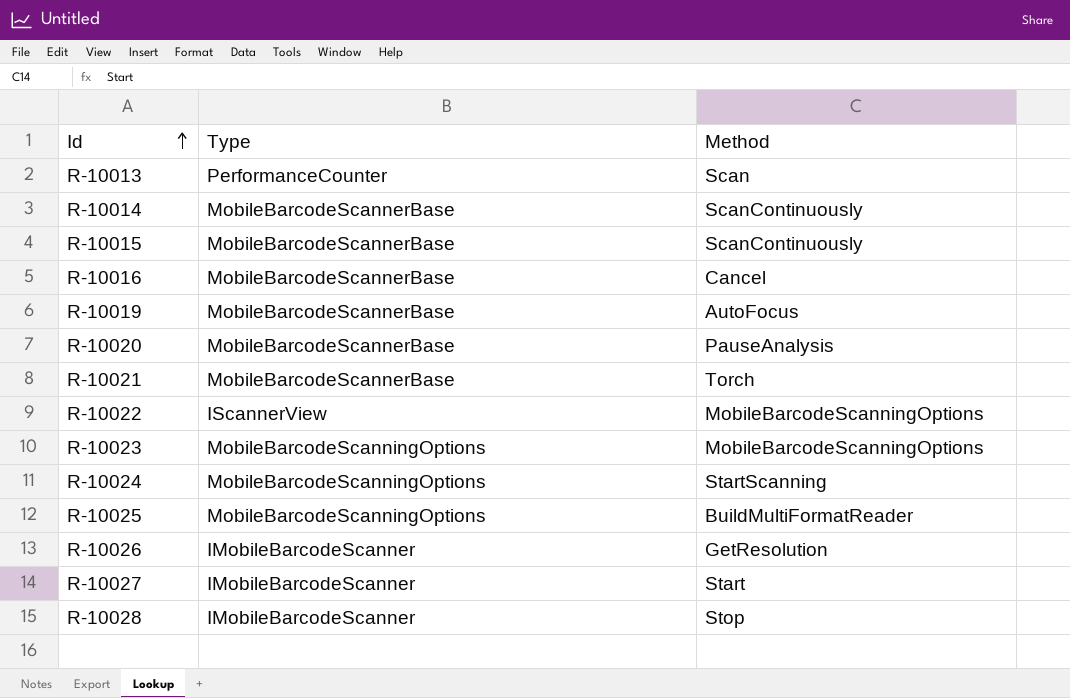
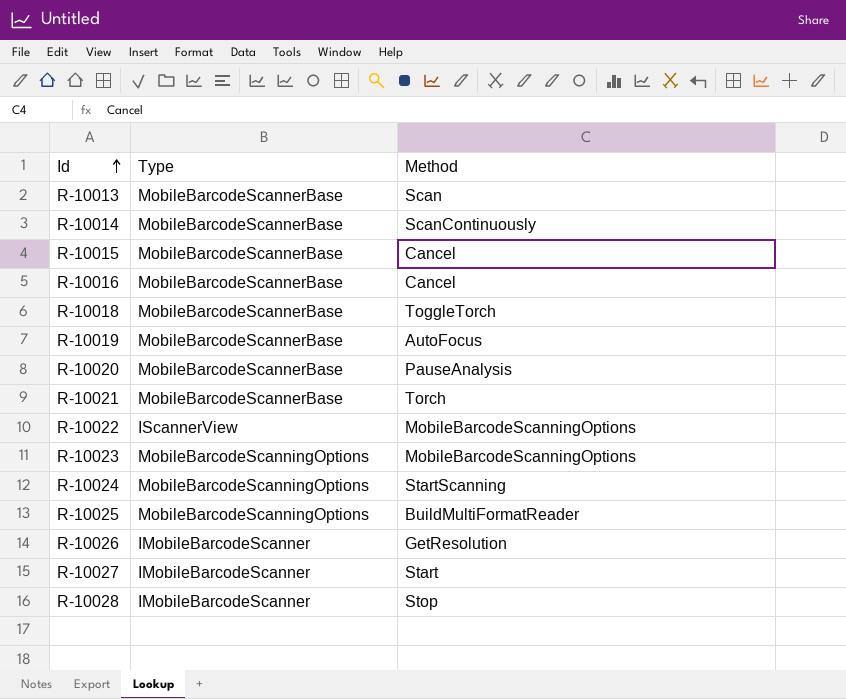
R-10013 | Type: PerformanceCounter -> MobileBarcodeScannerBase
R-10015 | Method: ScanContinuously -> Cancel
row R-10018: none -> MobileBarcodeScannerBase | ToggleTorch

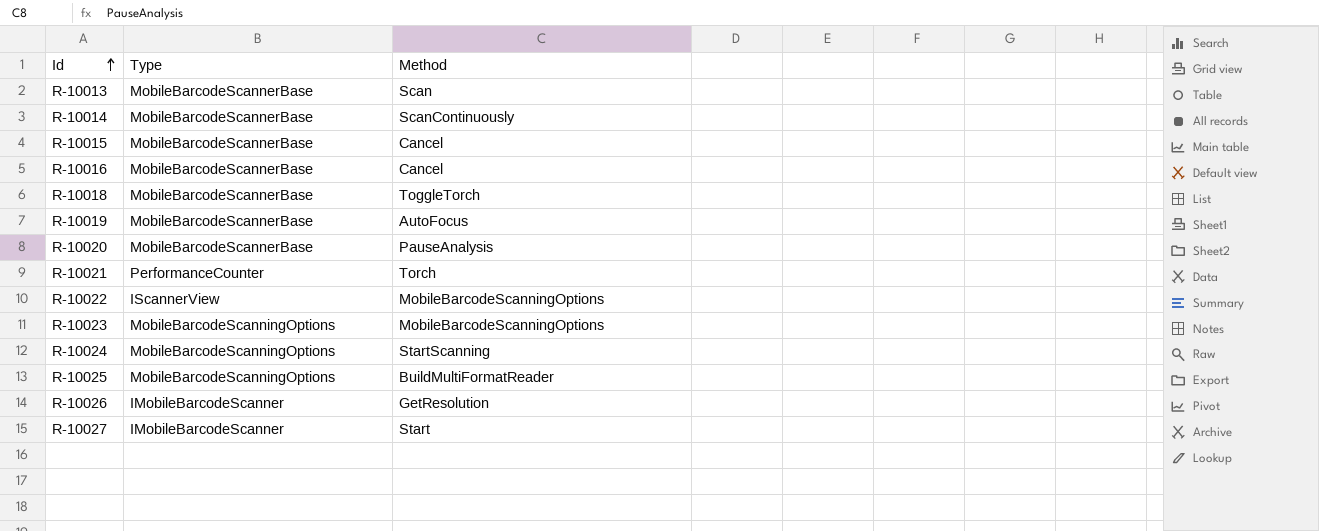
row R-10028: IMobileBarcodeScanner | Stop -> none
R-10021 | Type: MobileBarcodeScannerBase -> PerformanceCounter

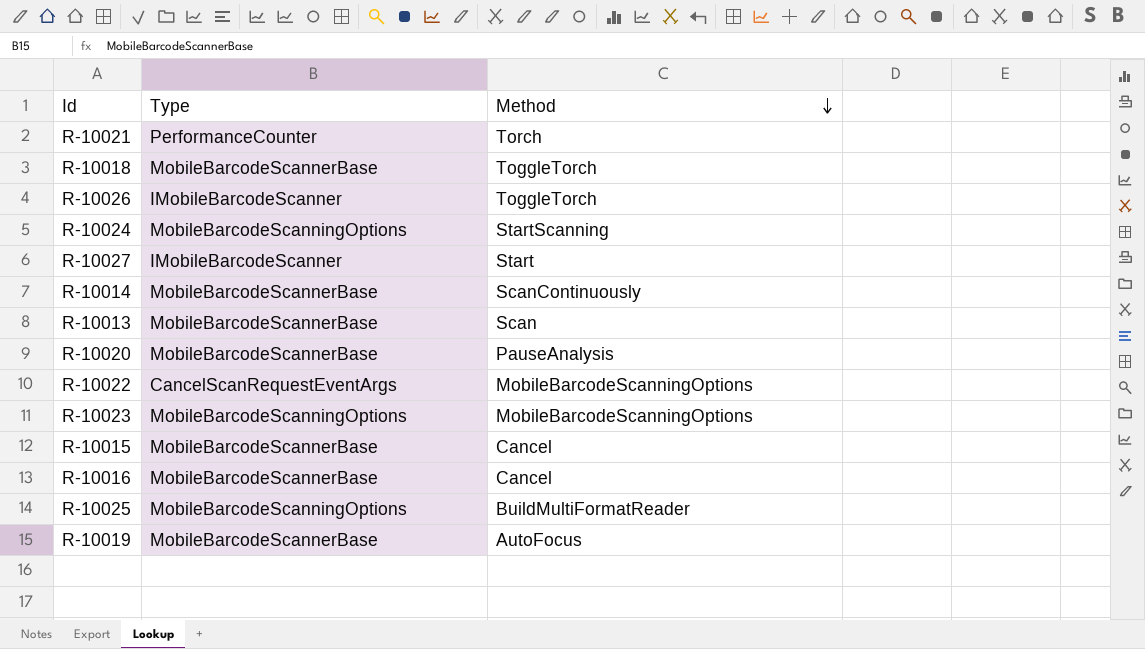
row order: Id ascending -> Method descending
R-10026 | Method: GetResolution -> ToggleTorch
R-10022 | Type: IScannerView -> CancelScanRequestEventArgs

